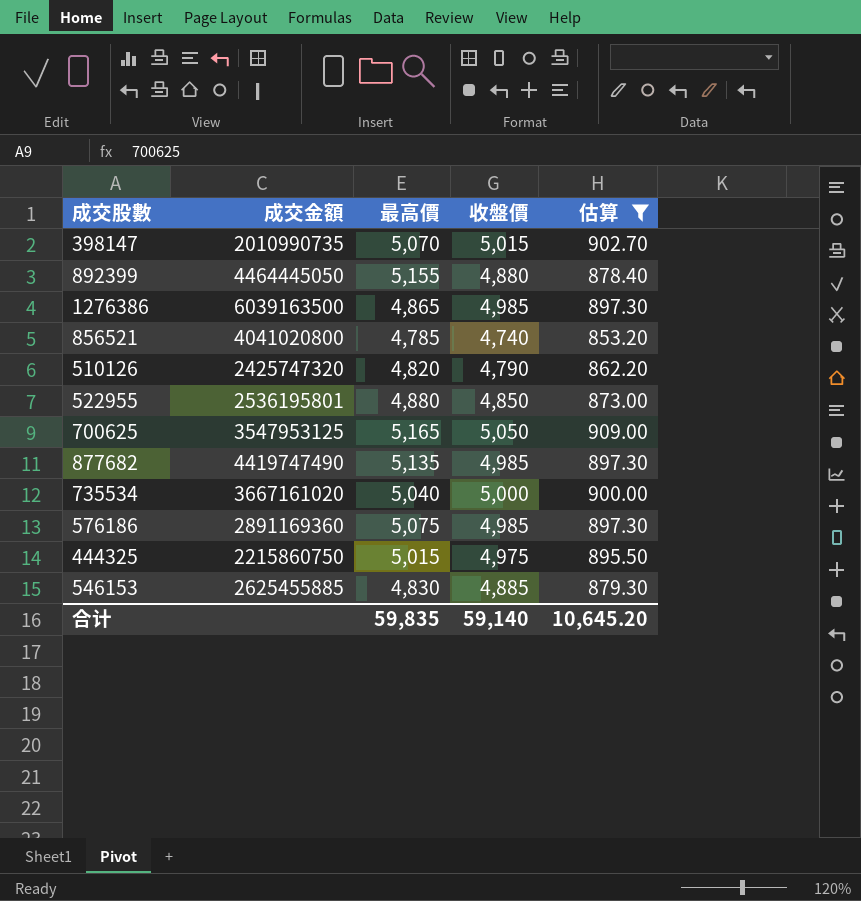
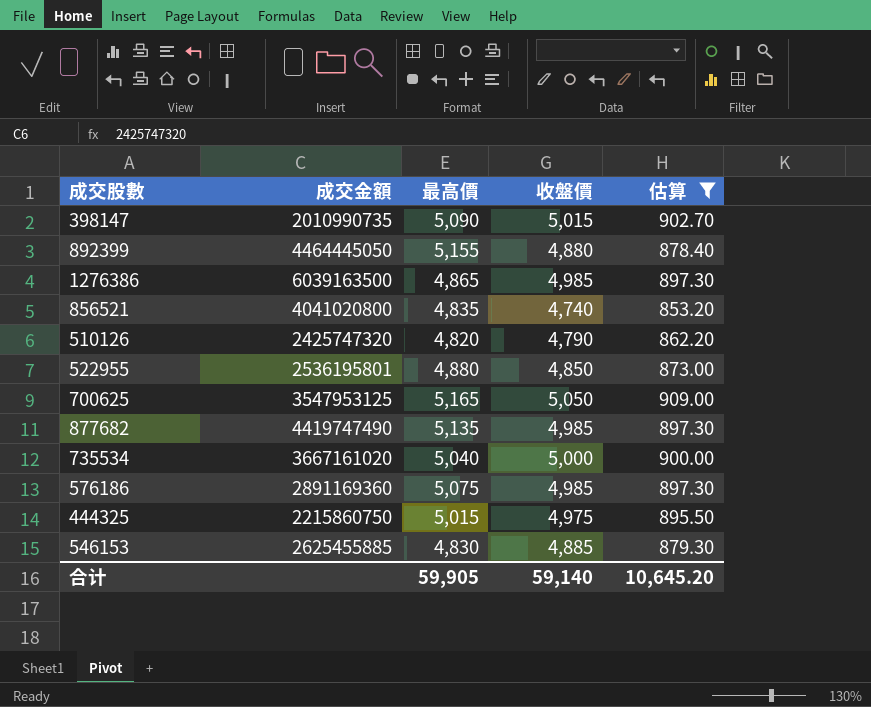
398147 | 最高價: 5,070 -> 5,090
856521 | 最高價: 4,785 -> 4,835
合计 | 最高價: 59,835 -> 59,905

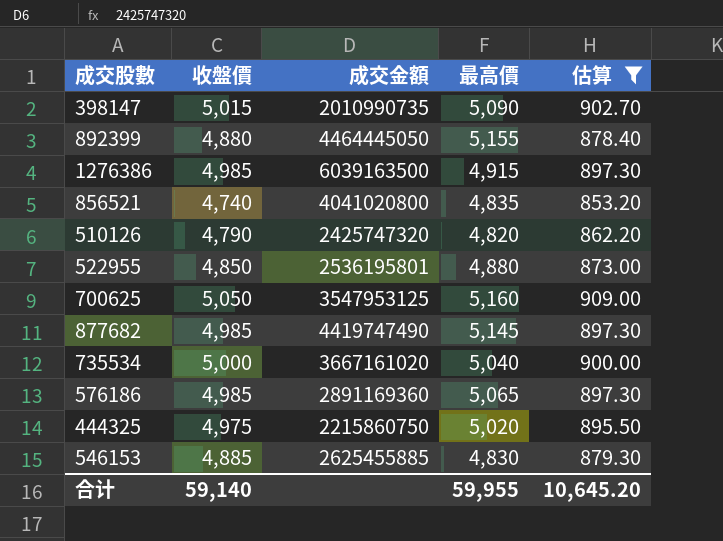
column 收盤價 | position: 4 -> 2
1276386 | 最高價: 4,865 -> 4,915
700625 | 最高價: 5,165 -> 5,160
877682 | 最高價: 5,135 -> 5,145
576186 | 最高價: 5,075 -> 5,065
444325 | 最高價: 5,015 -> 5,020
合计 | 最高價: 59,905 -> 59,955

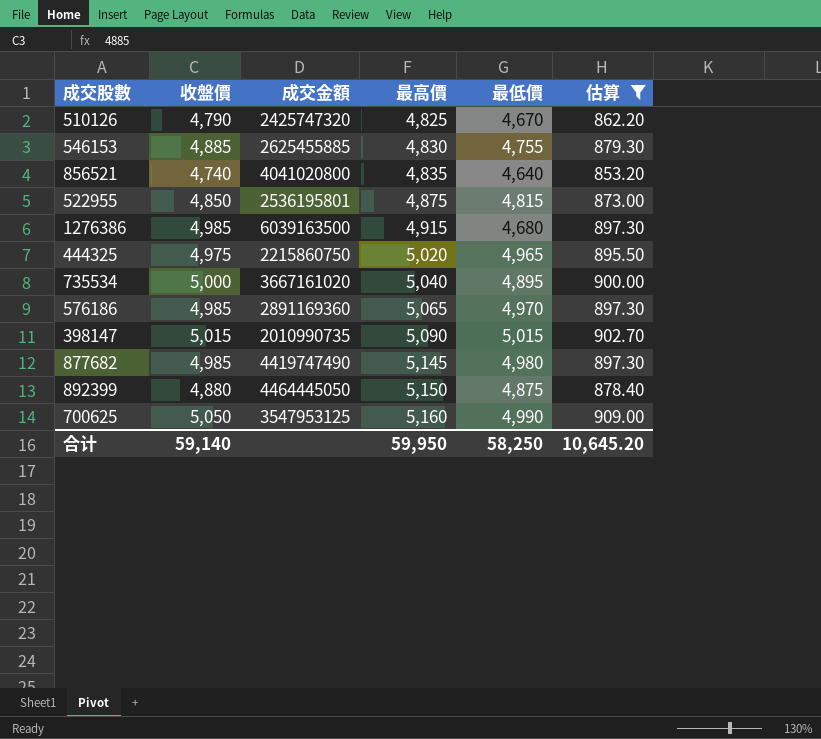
row order: none -> 最高價 ascending
column 最低價 | position: none -> 5
510126 | 最高價: 4,820 -> 4,825
522955 | 最高價: 4,880 -> 4,875
892399 | 最高價: 5,155 -> 5,150
合计 | 最高價: 59,955 -> 59,950

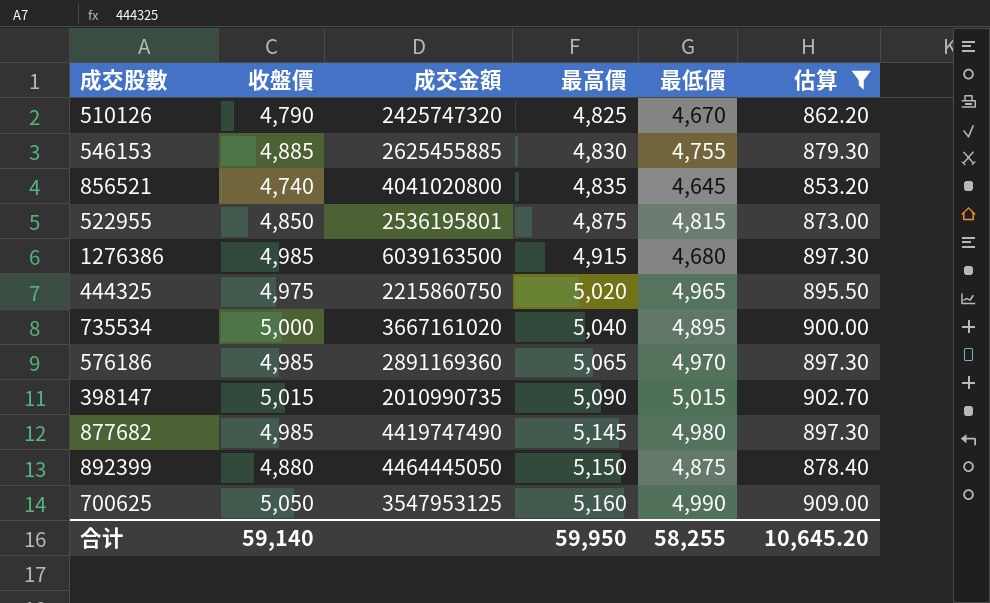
856521 | 最低價: 4,640 -> 4,645
合计 | 最低價: 58,250 -> 58,255

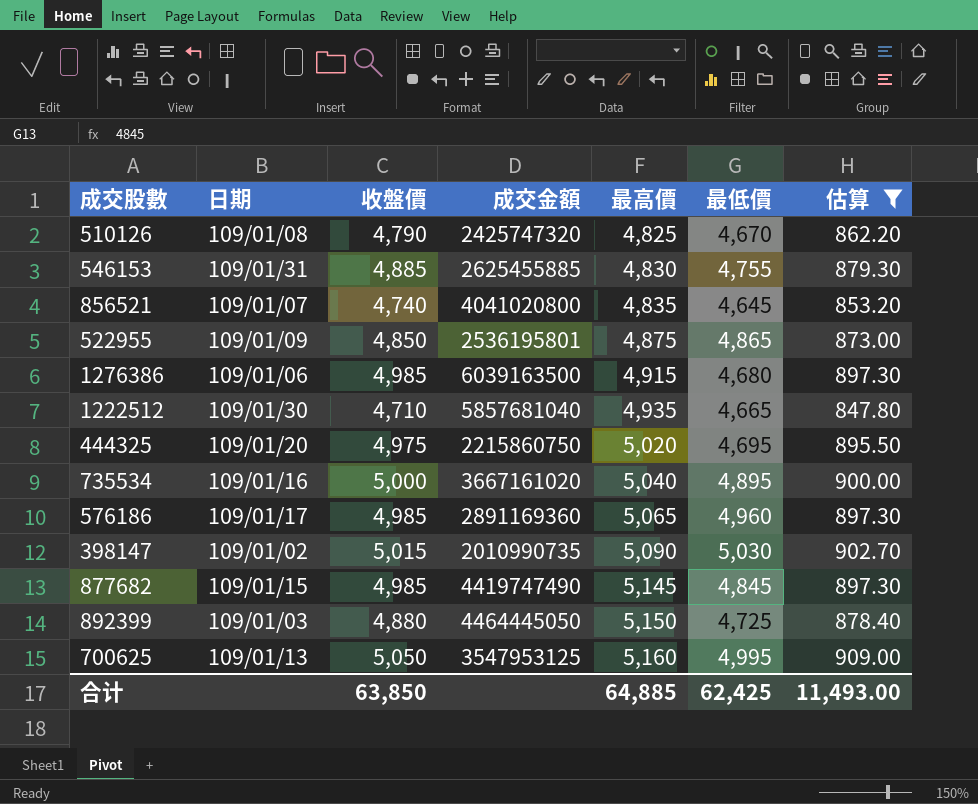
column 日期 | position: none -> 2
522955 | 最低價: 4,815 -> 4,865
row 1222512: none -> 109/01/30 | 4,710 | 5857681040 | 4,935 | 4,665 | 847.80
444325 | 最低價: 4,965 -> 4,695
576186 | 最低價: 4,970 -> 4,960
398147 | 最低價: 5,015 -> 5,030
877682 | 最低價: 4,980 -> 4,845
892399 | 最低價: 4,875 -> 4,725
700625 | 最低價: 4,990 -> 4,995
合计 | 收盤價: 59,140 -> 63,850
合计 | 最高價: 59,950 -> 64,885
合计 | 最低價: 58,255 -> 62,425
合计 | 估算: 10,645.20 -> 11,493.00

